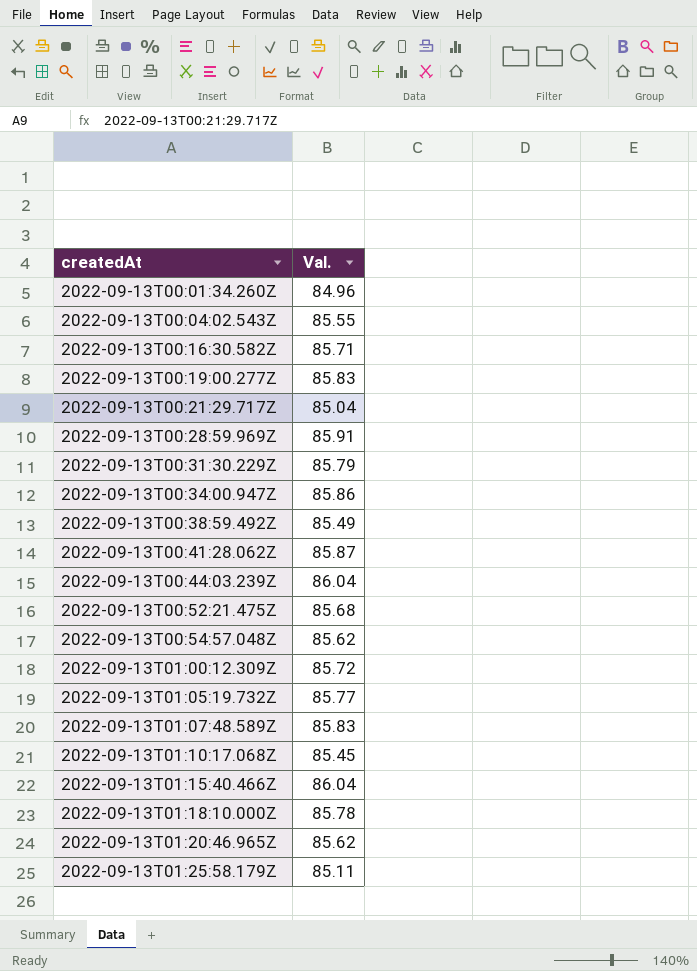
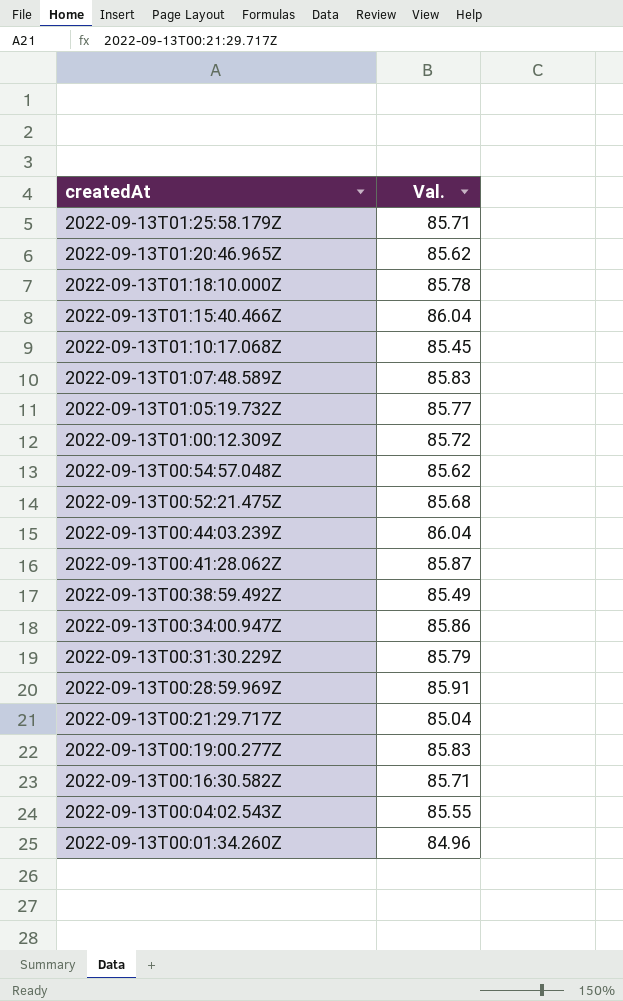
row order: createdAt ascending -> createdAt descending
2022-09-13T01:25:58.179Z | Val.: 85.11 -> 85.71

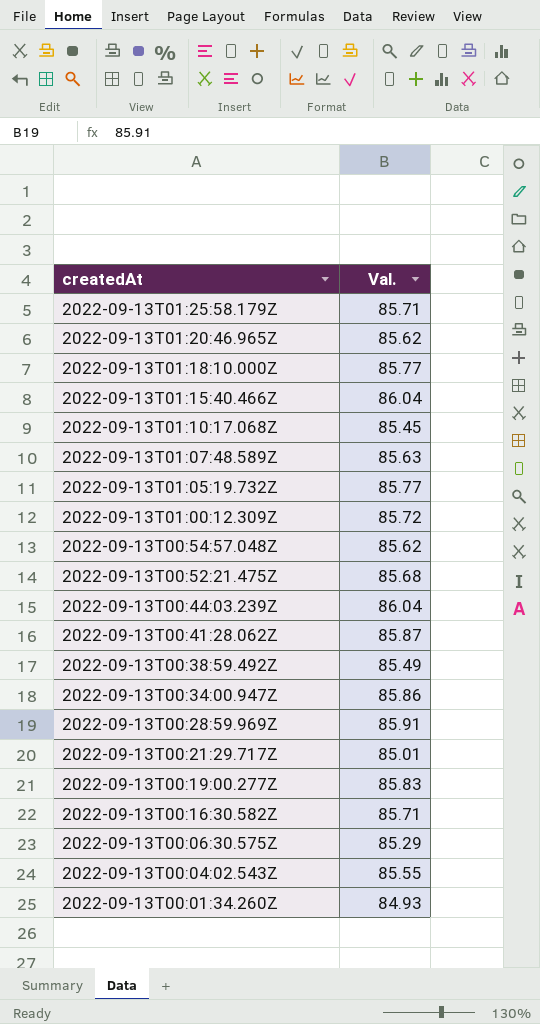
row 2022-09-13T00:31:30.229Z: 85.79 -> none
2022-09-13T01:18:10.000Z | Val.: 85.78 -> 85.77
2022-09-13T01:07:48.589Z | Val.: 85.83 -> 85.63
2022-09-13T00:21:29.717Z | Val.: 85.04 -> 85.01
row 2022-09-13T00:06:30.575Z: none -> 85.29
2022-09-13T00:01:34.260Z | Val.: 84.96 -> 84.93

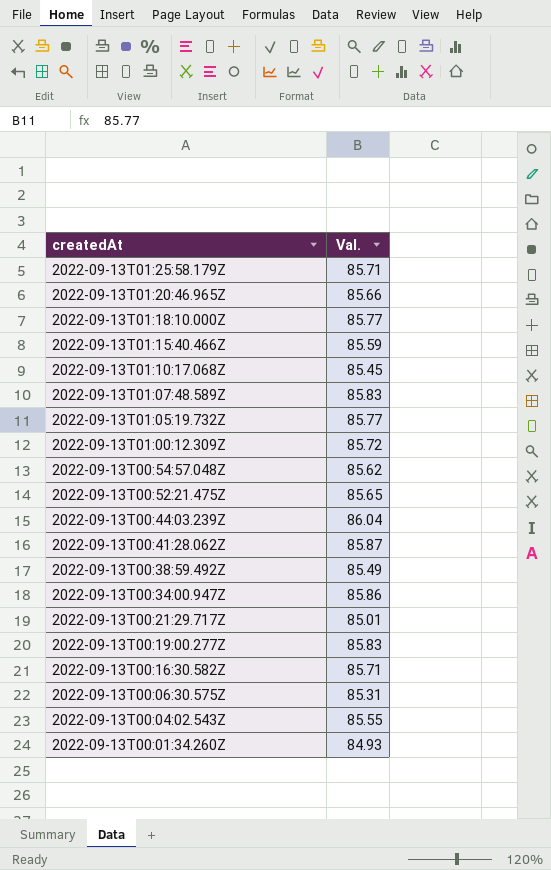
row 2022-09-13T00:28:59.969Z: 85.91 -> none
2022-09-13T01:20:46.965Z | Val.: 85.62 -> 85.66
2022-09-13T01:15:40.466Z | Val.: 86.04 -> 85.59
2022-09-13T01:07:48.589Z | Val.: 85.63 -> 85.83
2022-09-13T00:52:21.475Z | Val.: 85.68 -> 85.65
2022-09-13T00:06:30.575Z | Val.: 85.29 -> 85.31

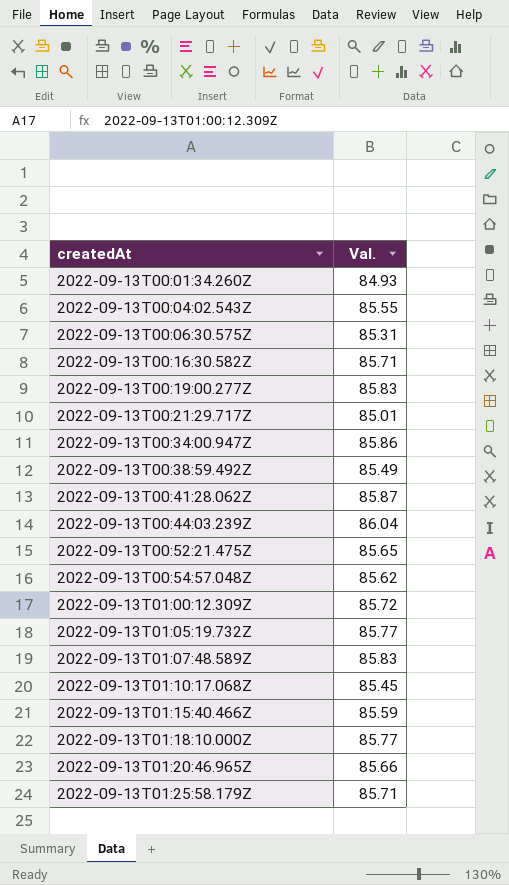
row order: createdAt descending -> createdAt ascending

